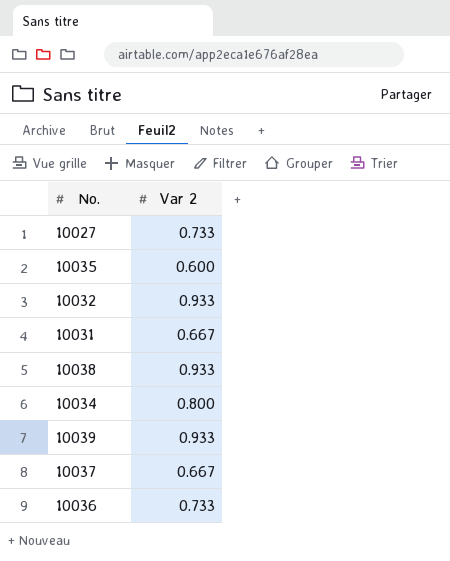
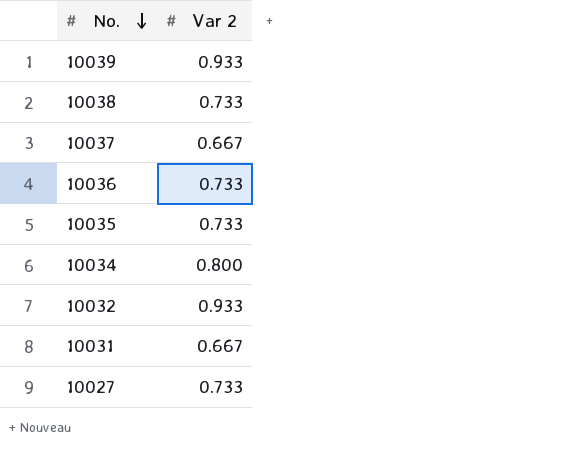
row order: none -> No. descending
10038 | Var 2: 0.933 -> 0.733
10035 | Var 2: 0.600 -> 0.733

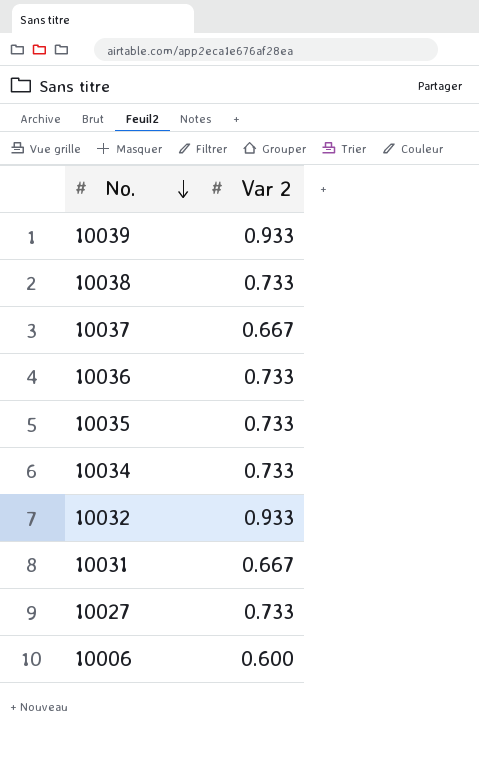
10034 | Var 2: 0.800 -> 0.733
row 10006: none -> 0.600

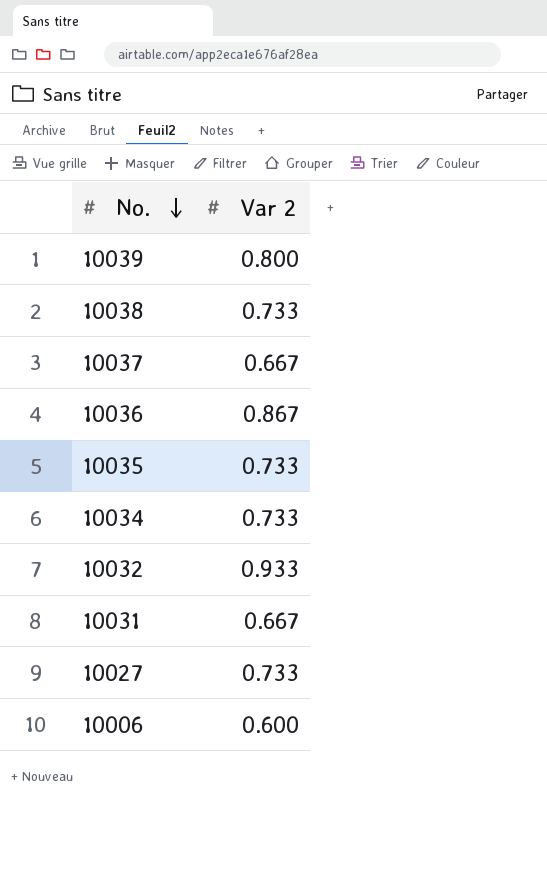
10039 | Var 2: 0.933 -> 0.800
10036 | Var 2: 0.733 -> 0.867

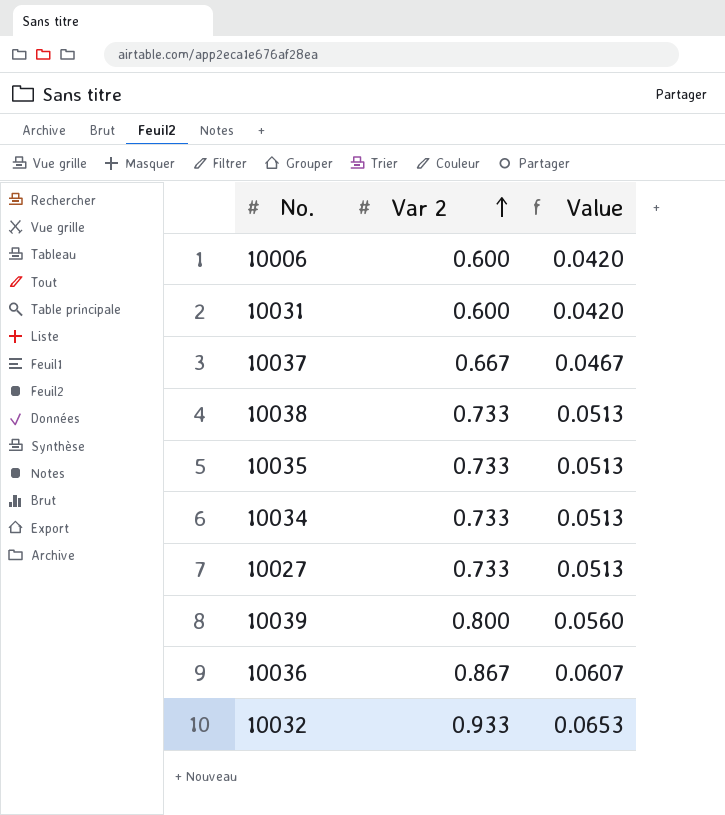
row order: No. descending -> Var 2 ascending
column Value | formula: none -> [Var 2] * 0.07
10031 | Var 2: 0.667 -> 0.600

